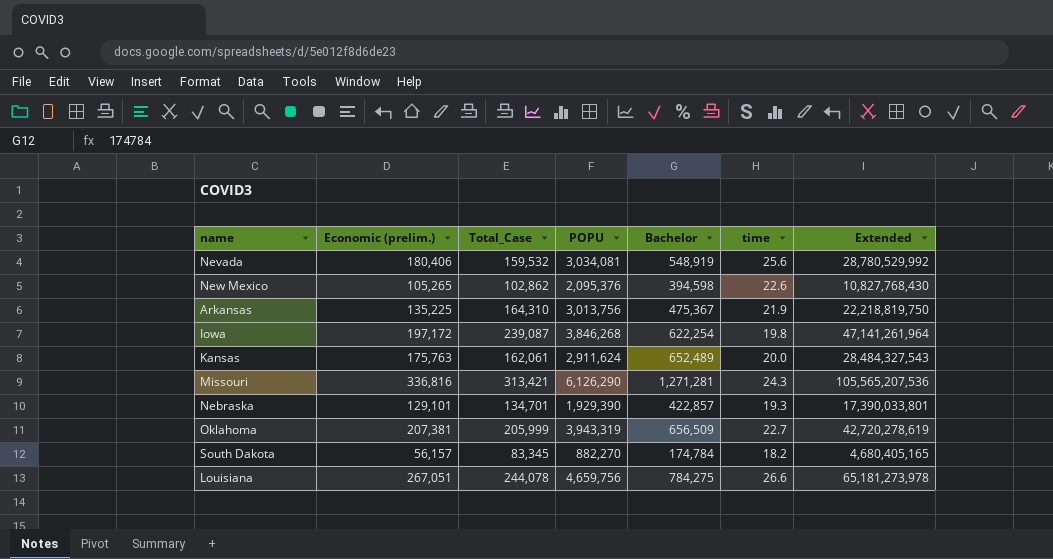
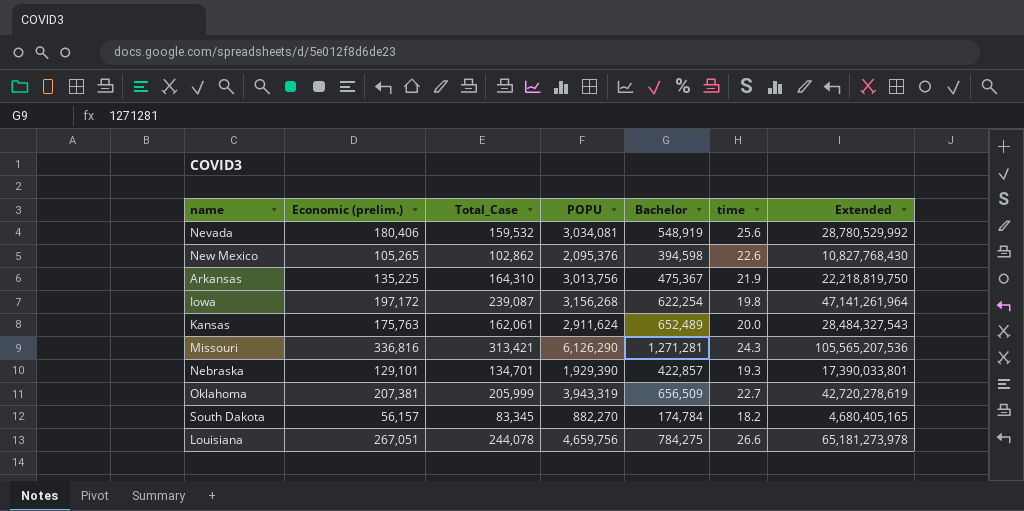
Iowa | POPU: 3,846,268 -> 3,156,268

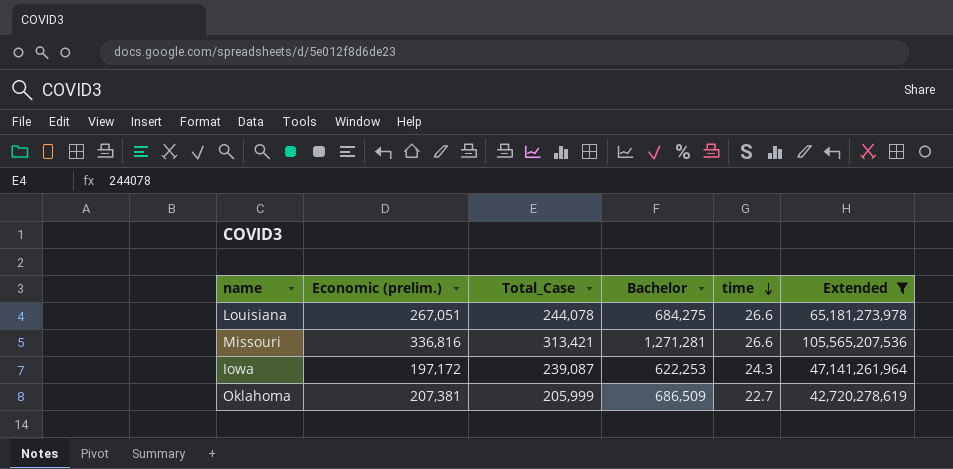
filter: none -> Extended >= 42,720,278,619
row order: none -> time descending
column POPU | position: 4 -> none
Louisiana | Bachelor: 784,275 -> 684,275
Missouri | time: 24.3 -> 26.6
Iowa | Bachelor: 622,254 -> 622,253
Iowa | time: 19.8 -> 24.3
Oklahoma | Bachelor: 656,509 -> 686,509

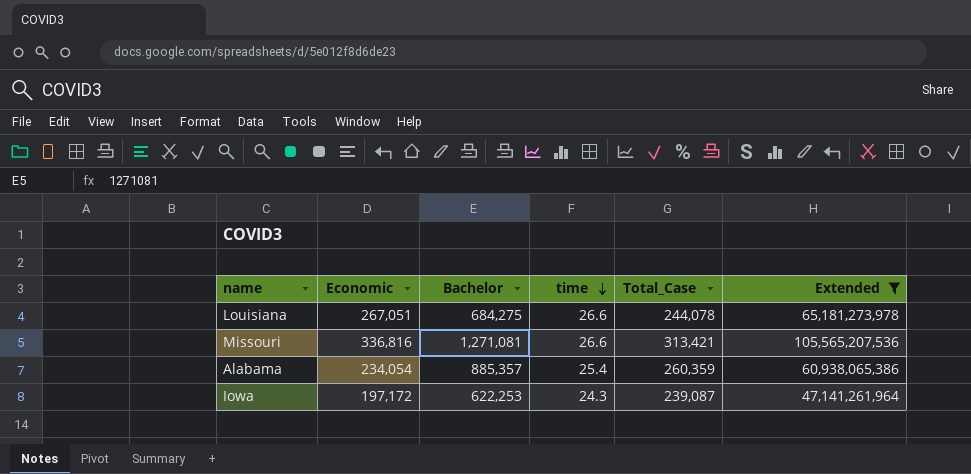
column name: Economic (prelim.) -> Economic
column Total_Case | position: 3 -> 5
row Oklahoma: 207,381 | 205,999 | 686,509 | 22.7 | 42,720,278,619 -> none
Missouri | Bachelor: 1,271,281 -> 1,271,081
row Alabama: none -> 234,054 | 885,357 | 25.4 | 260,359 | 60,938,065,386

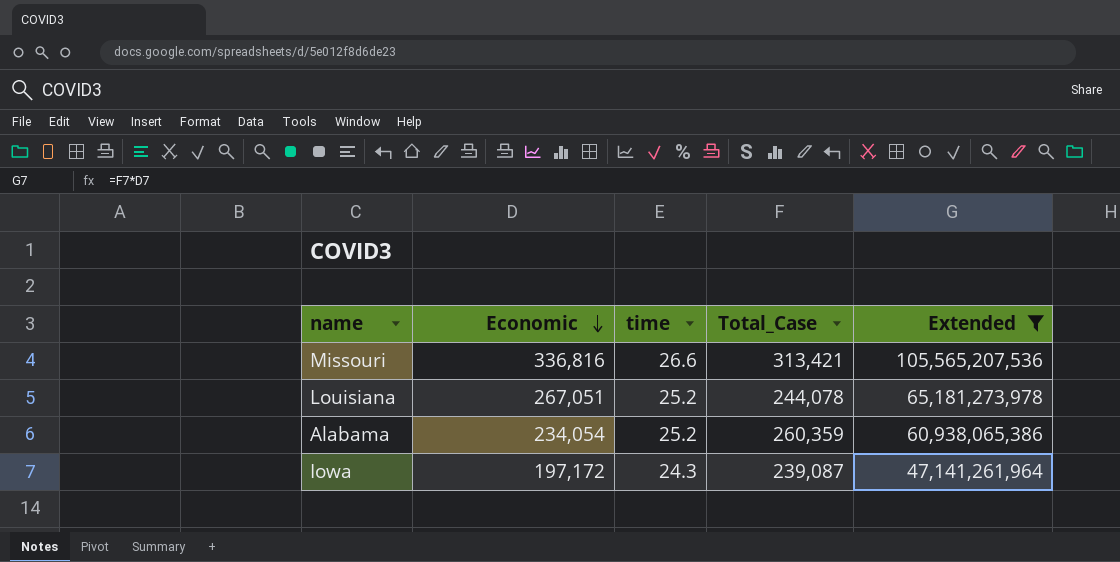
row order: time descending -> Economic descending
column Bachelor | position: 3 -> none
Louisiana | time: 26.6 -> 25.2
Alabama | time: 25.4 -> 25.2

